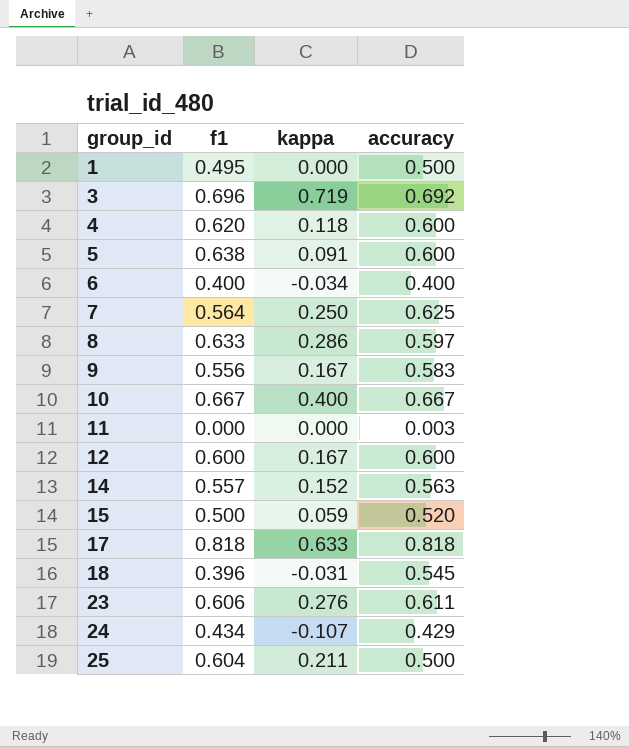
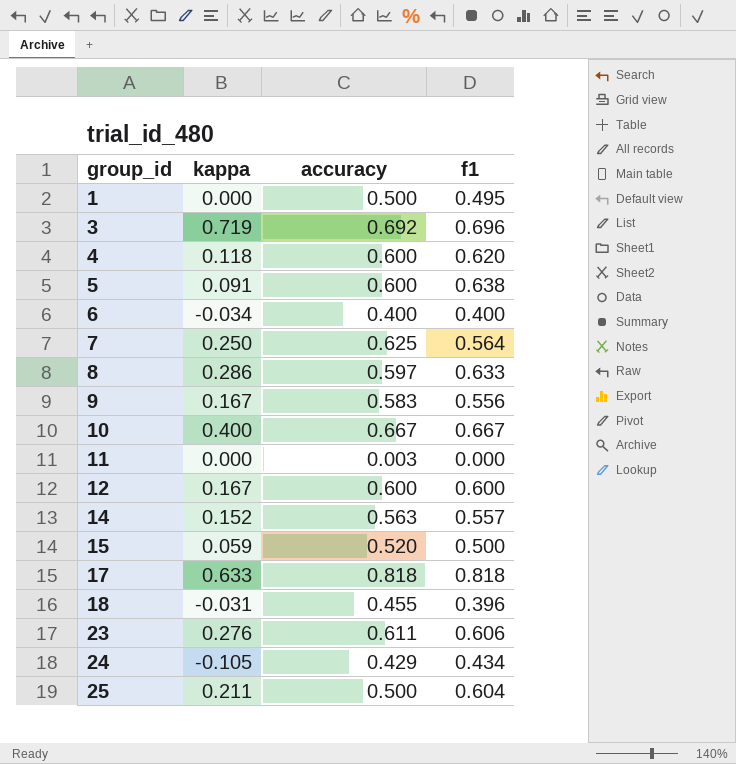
column f1 | position: 2 -> 4
18 | accuracy: 0.545 -> 0.455
24 | kappa: -0.107 -> -0.105

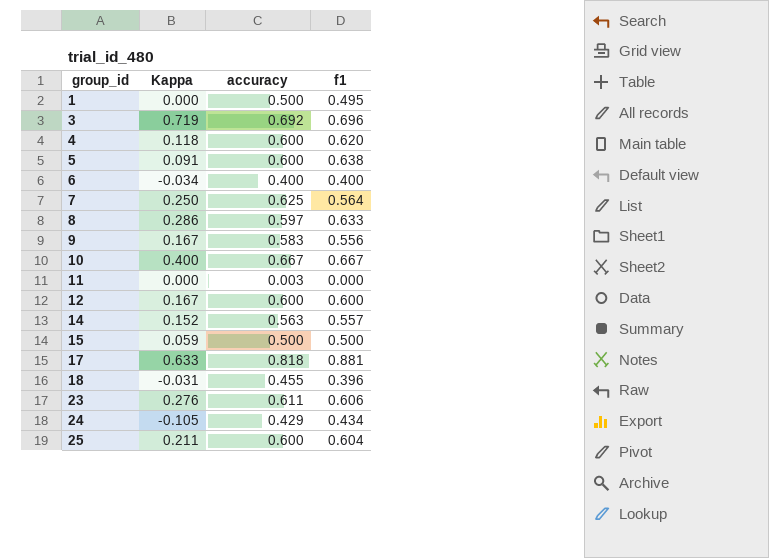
column name: kappa -> Kappa
15 | accuracy: 0.520 -> 0.500
17 | f1: 0.818 -> 0.881
25 | accuracy: 0.500 -> 0.600

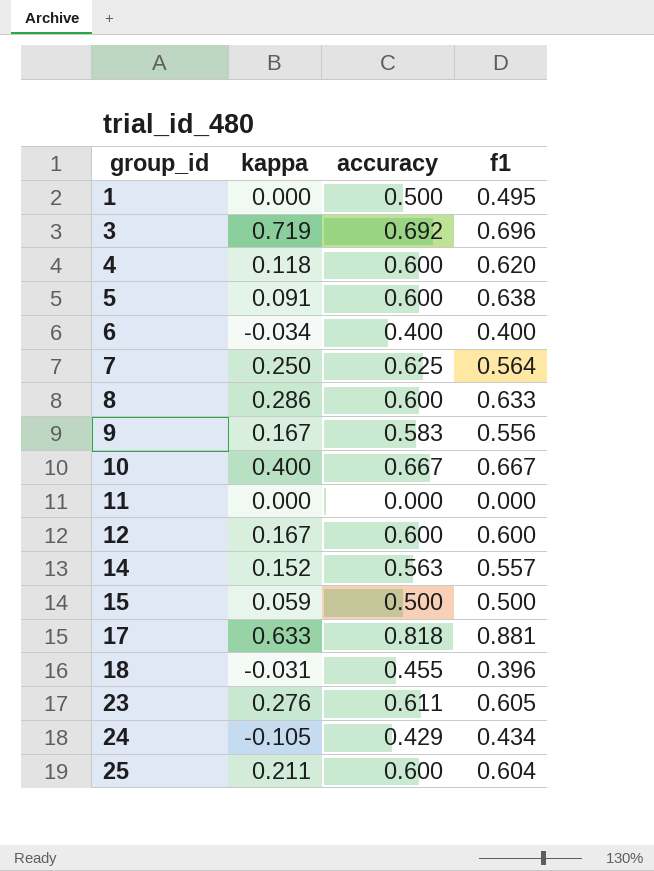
column name: Kappa -> kappa
8 | accuracy: 0.597 -> 0.600
11 | accuracy: 0.003 -> 0.000
23 | f1: 0.606 -> 0.605

